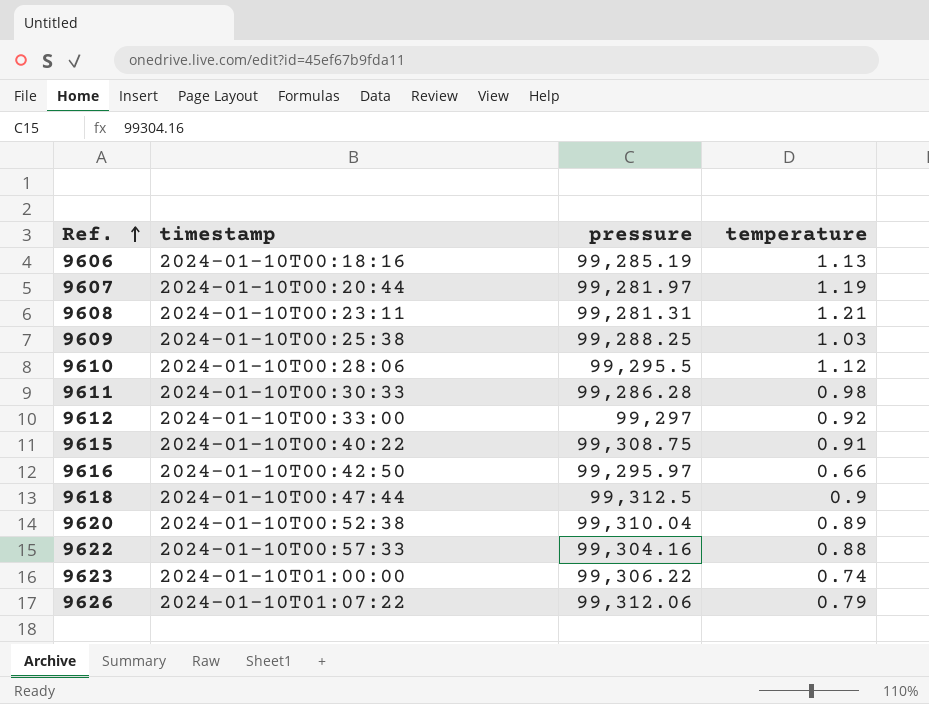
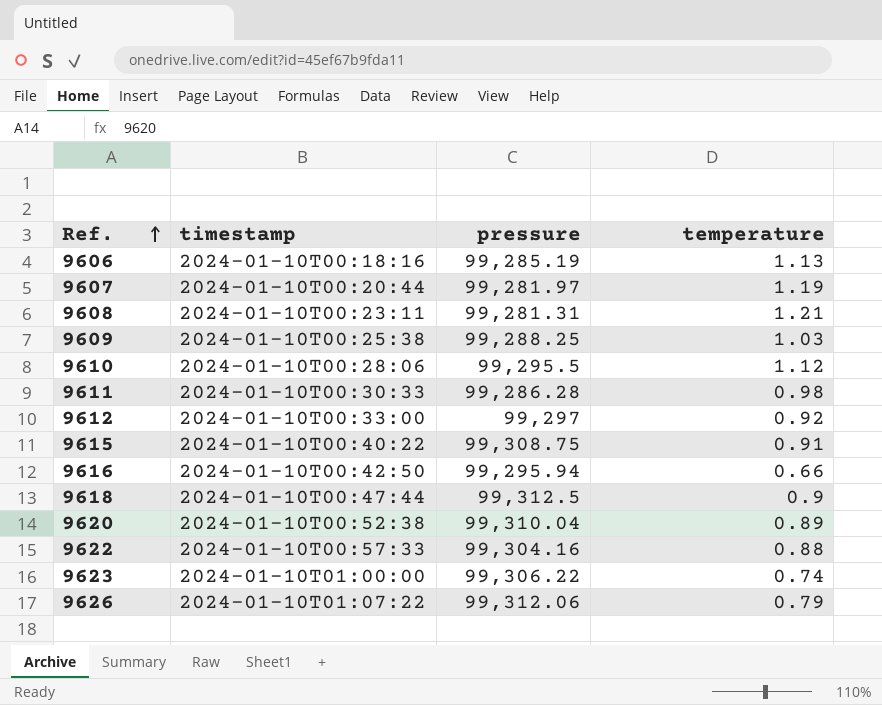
9616 | pressure: 99,295.97 -> 99,295.94

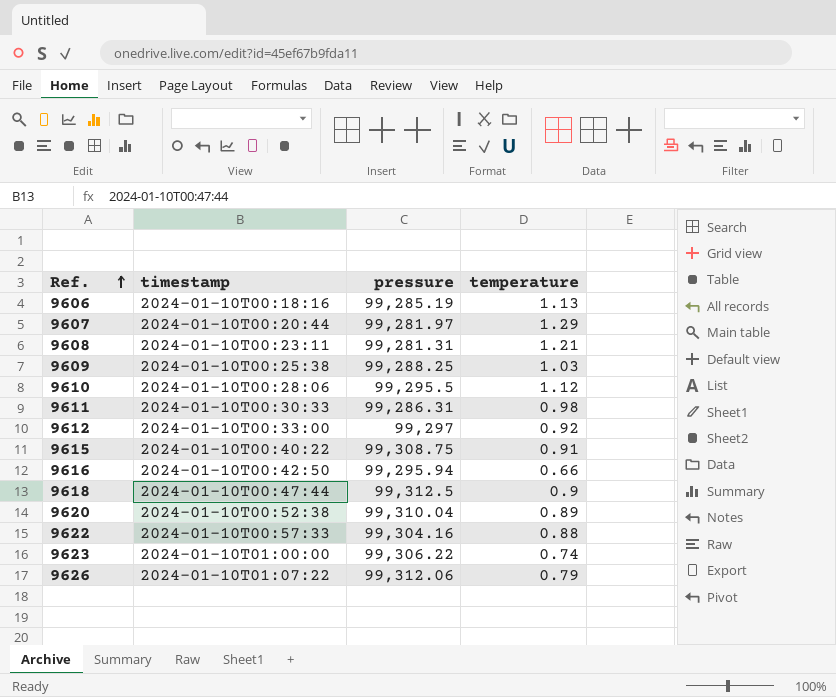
9607 | temperature: 1.19 -> 1.29
9611 | pressure: 99,286.28 -> 99,286.31

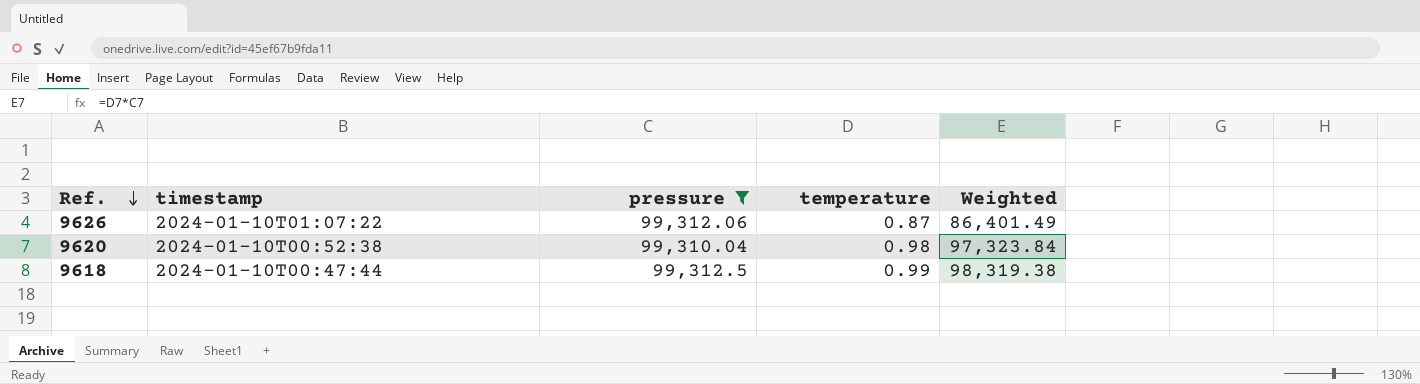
filter: none -> pressure >= 99,310.04
row order: Ref. ascending -> Ref. descending
column Weighted | formula: none -> [pressure] * [temperature]
9626 | temperature: 0.79 -> 0.87
9620 | temperature: 0.89 -> 0.98
9618 | temperature: 0.9 -> 0.99

